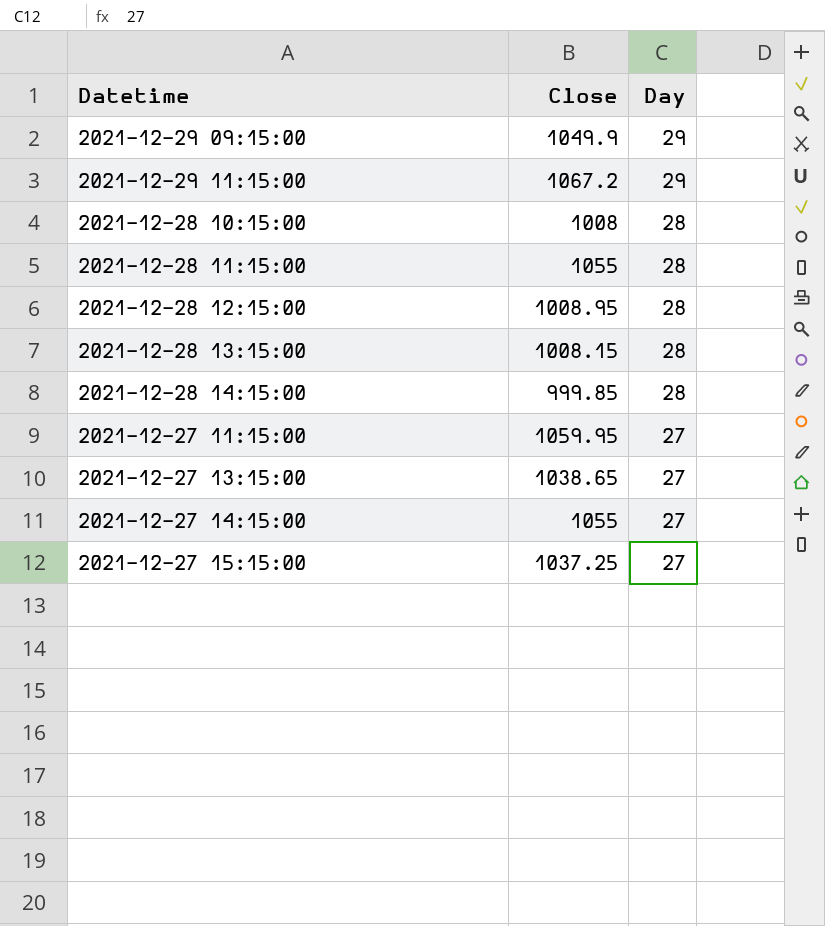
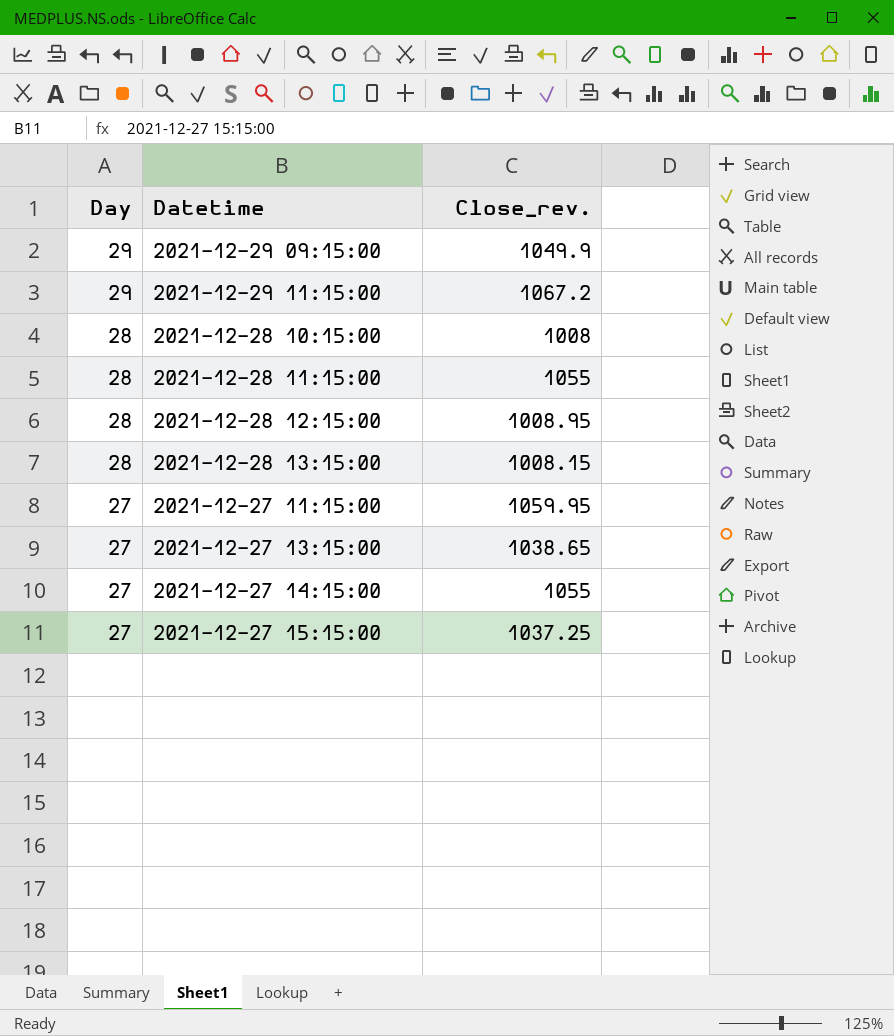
column Day | position: 3 -> 1
column name: Close -> Close_rev.
row 2021-12-28 14:15:00: 999.85 | 28 -> none

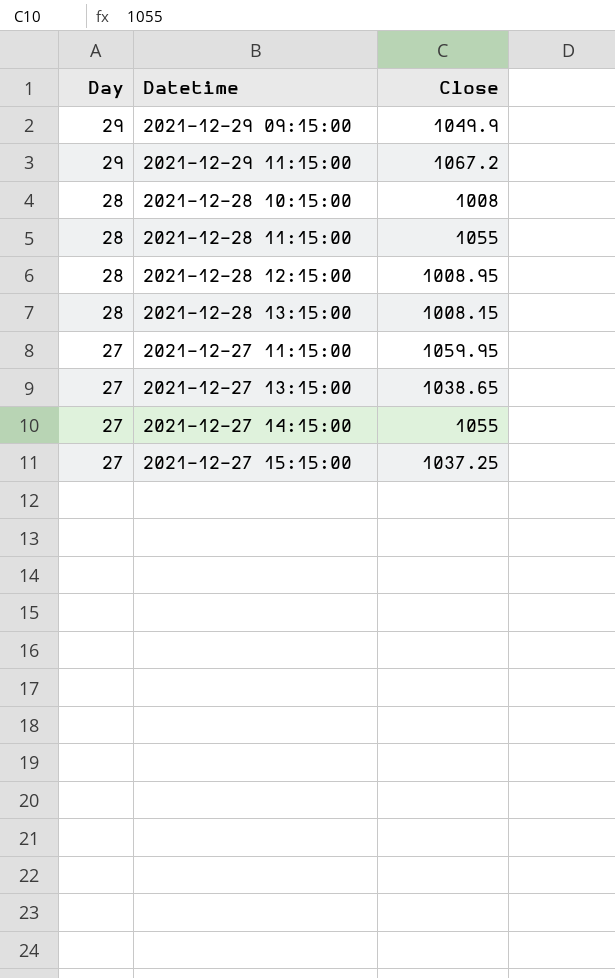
column name: Close_rev. -> Close

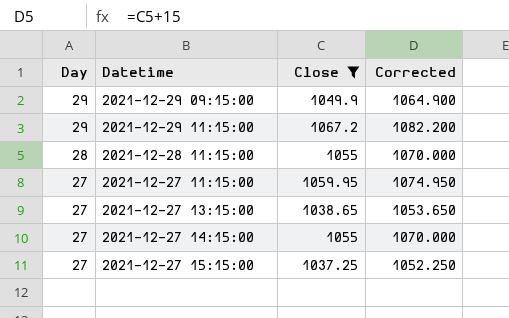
filter: none -> Close >= 1037.25
column Corrected | formula: none -> [Close] + 15

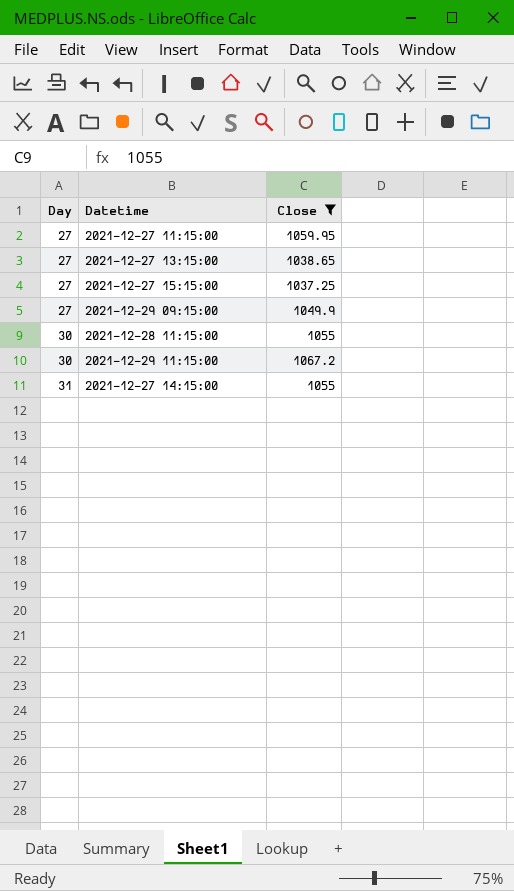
row order: Day descending -> Day ascending
column Corrected | formula: [Close] + 15 -> none
2021-12-29 09:15:00 | Day: 29 -> 27
2021-12-28 11:15:00 | Day: 28 -> 30
2021-12-29 11:15:00 | Day: 29 -> 30
2021-12-27 14:15:00 | Day: 27 -> 31

